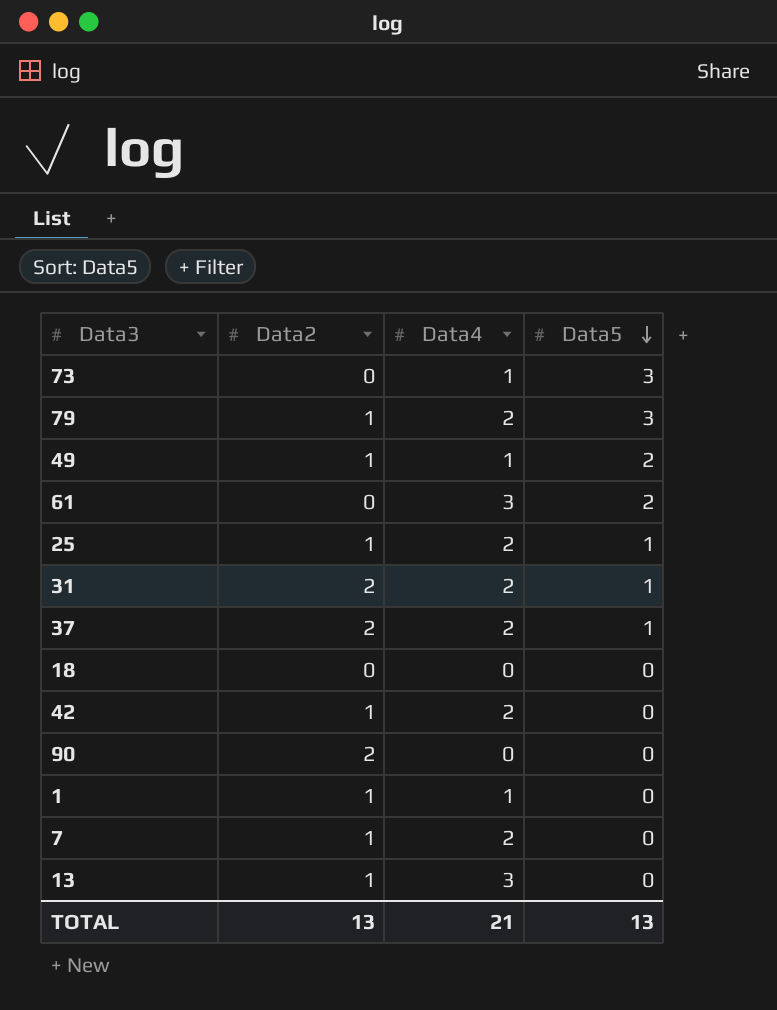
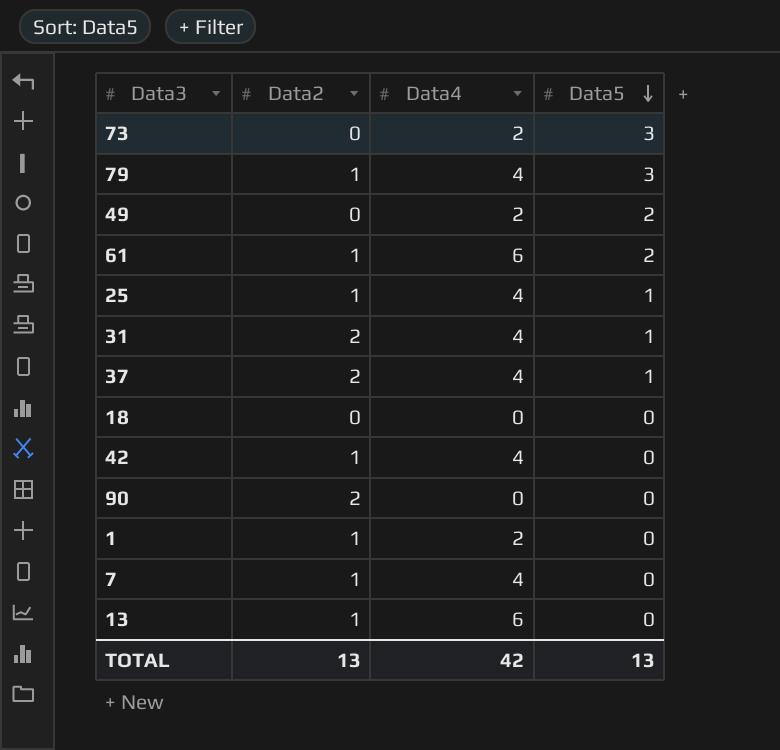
73 | Data4: 1 -> 2
79 | Data4: 2 -> 4
49 | Data2: 1 -> 0
49 | Data4: 1 -> 2
61 | Data2: 0 -> 1
61 | Data4: 3 -> 6
25 | Data4: 2 -> 4
31 | Data4: 2 -> 4
37 | Data4: 2 -> 4
42 | Data4: 2 -> 4
1 | Data4: 1 -> 2
7 | Data4: 2 -> 4
13 | Data4: 3 -> 6
TOTAL | Data4: 21 -> 42

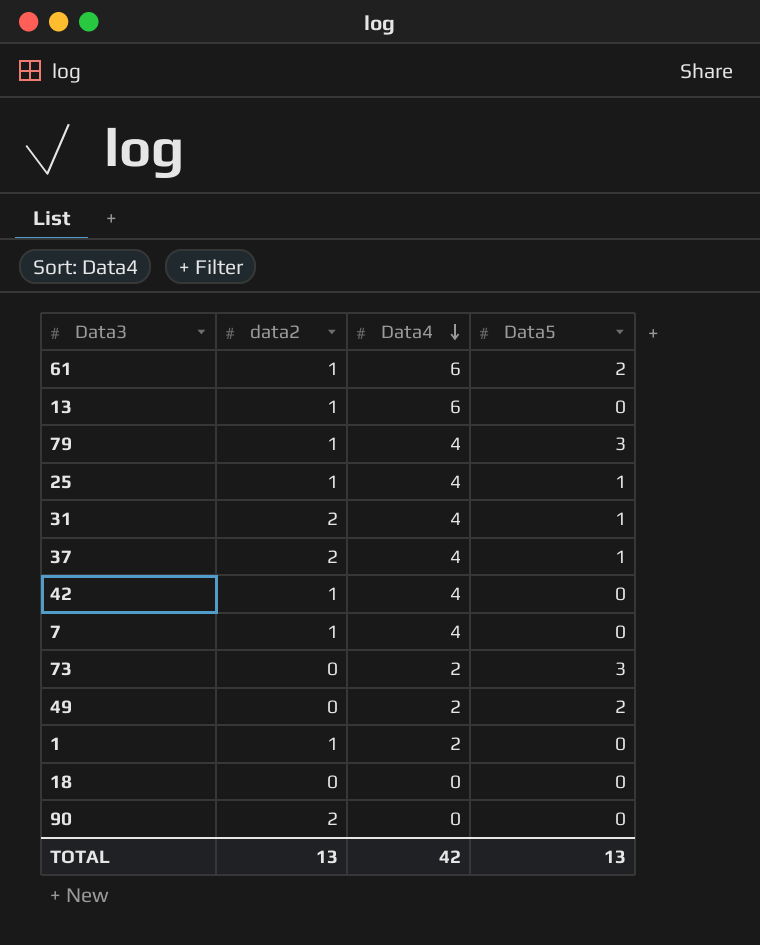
row order: Data5 descending -> Data4 descending
column name: Data2 -> data2

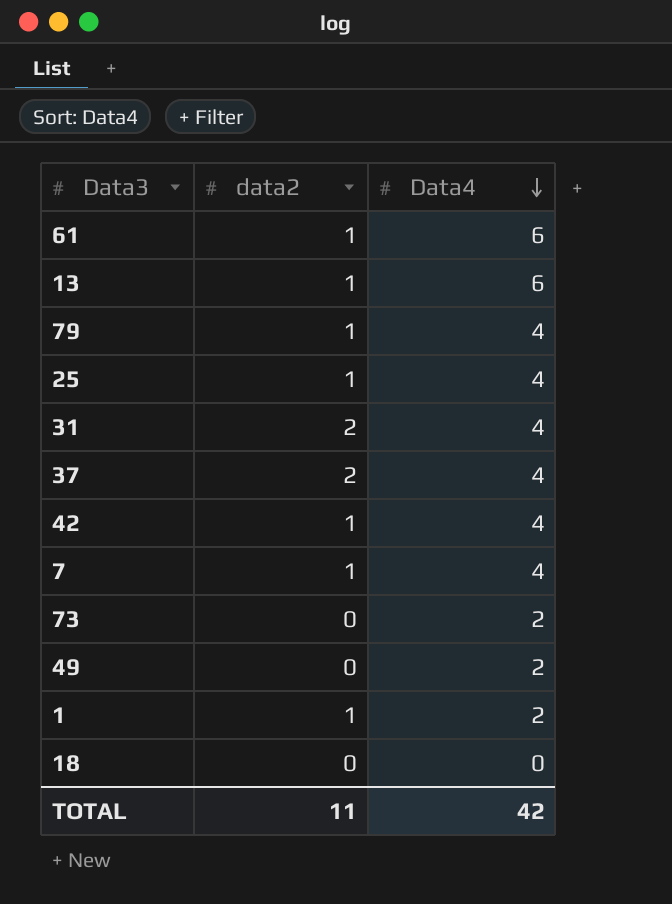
column Data5 | position: 4 -> none
row 90: 2 | 0 | 0 -> none
TOTAL | data2: 13 -> 11

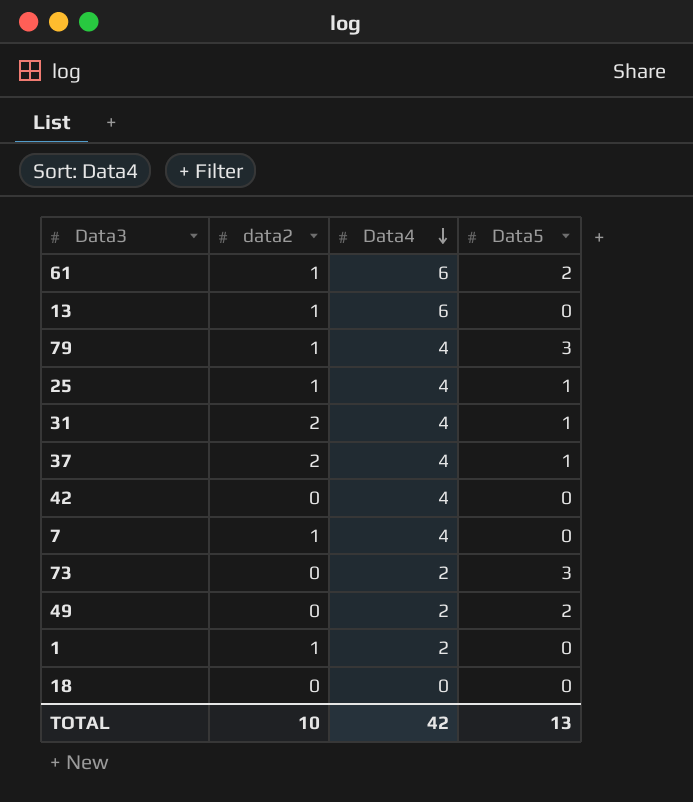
column Data5 | position: none -> 4
42 | data2: 1 -> 0
TOTAL | data2: 11 -> 10

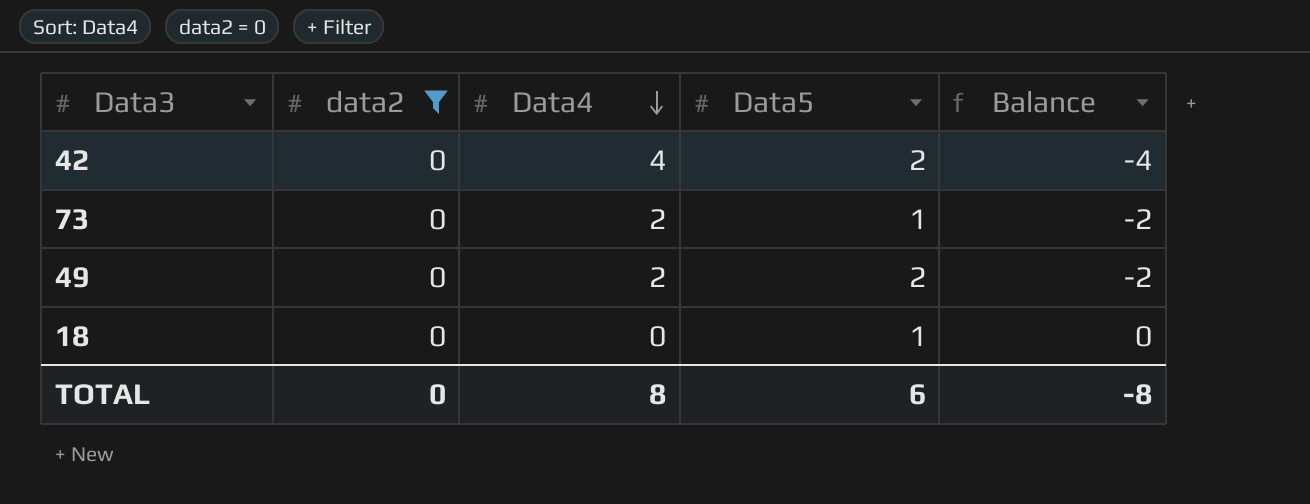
filter: none -> data2 = 0
column Balance | formula: none -> [data2] - [Data4]
42 | Data5: 0 -> 2
73 | Data5: 3 -> 1
18 | Data5: 0 -> 1
TOTAL | data2: 10 -> 0
TOTAL | Data4: 42 -> 8
TOTAL | Data5: 13 -> 6

